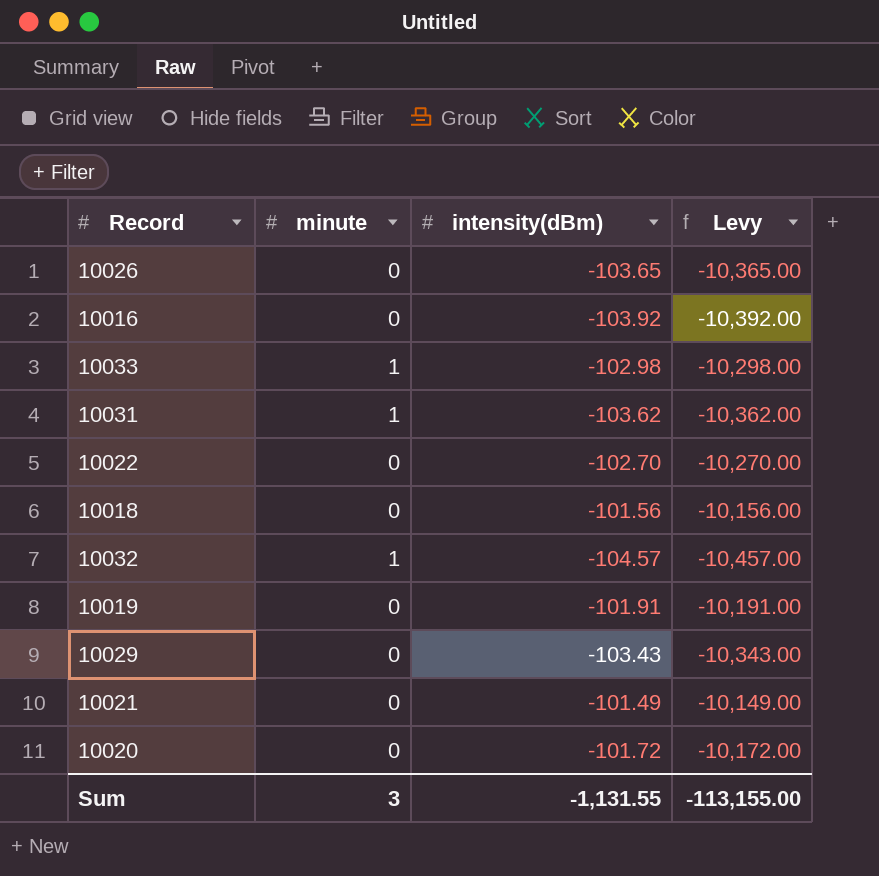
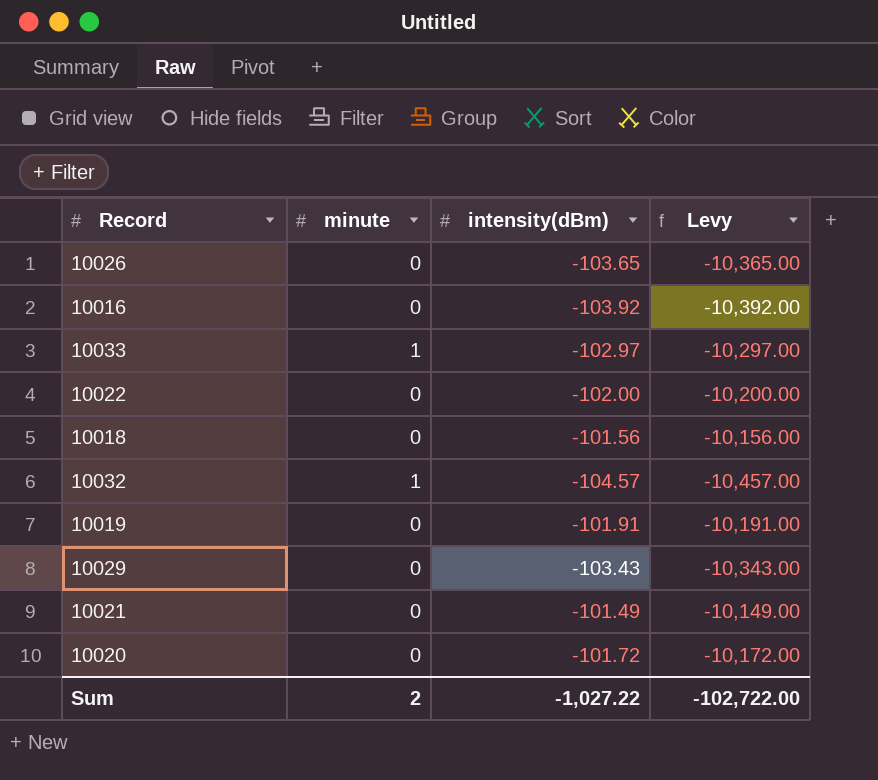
row 10031: 1 | -103.62 | -10,362.00 -> none
10033 | intensity(dBm): -102.98 -> -102.97
10033 | Levy: -10,298.00 -> -10,297.00
10022 | intensity(dBm): -102.70 -> -102.00
10022 | Levy: -10,270.00 -> -10,200.00
Sum | minute: 3 -> 2
Sum | intensity(dBm): -1,131.55 -> -1,027.22
Sum | Levy: -113,155.00 -> -102,722.00

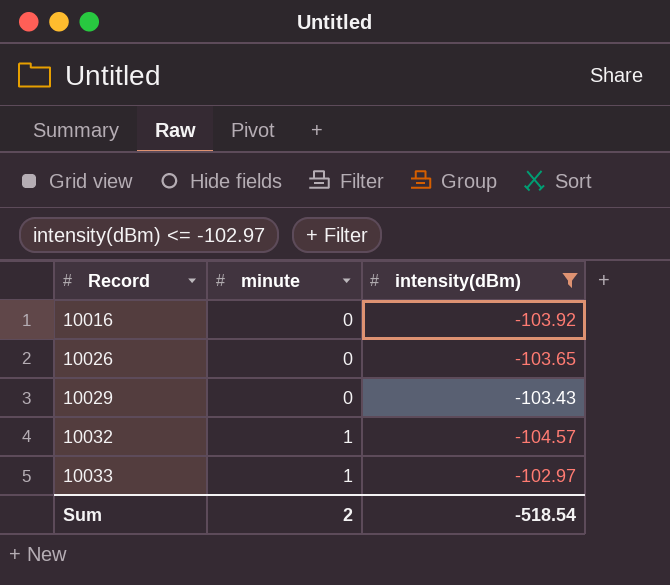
filter: none -> intensity(dBm) <= -102.97
row order: none -> Record ascending
column Levy | formula: [intensity(dBm)] * 100 -> none
Sum | intensity(dBm): -1,027.22 -> -518.54

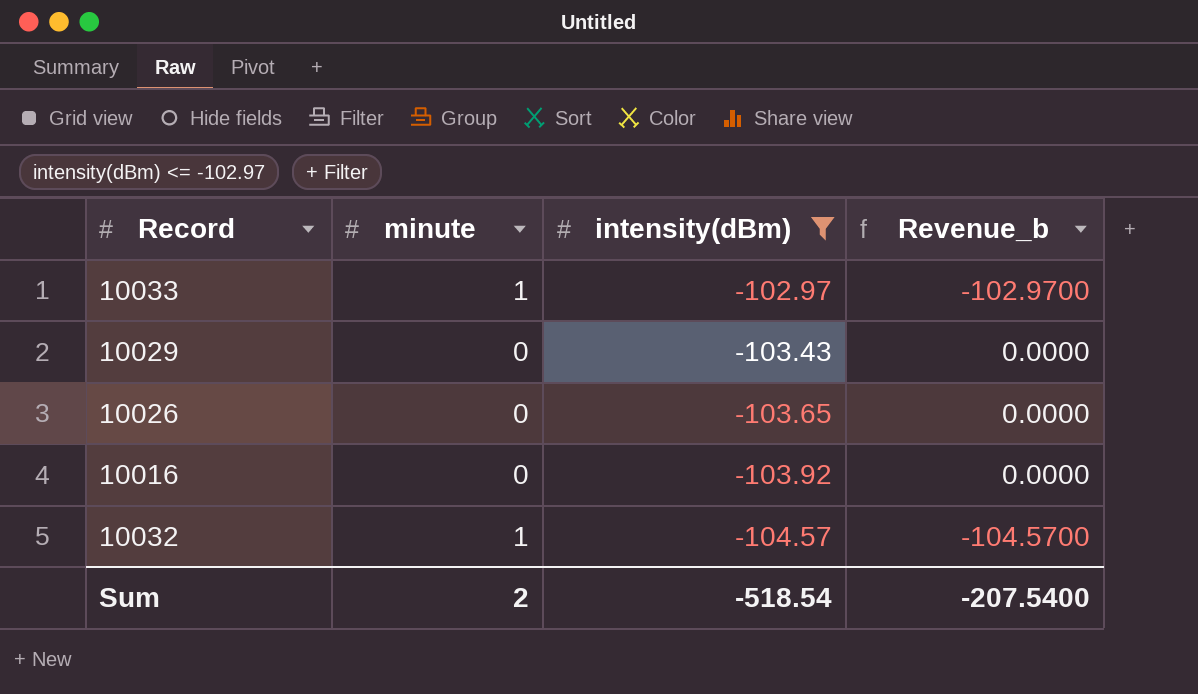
row order: Record ascending -> intensity(dBm) descending
column Revenue_b | formula: none -> [minute] * [intensity(dBm)]

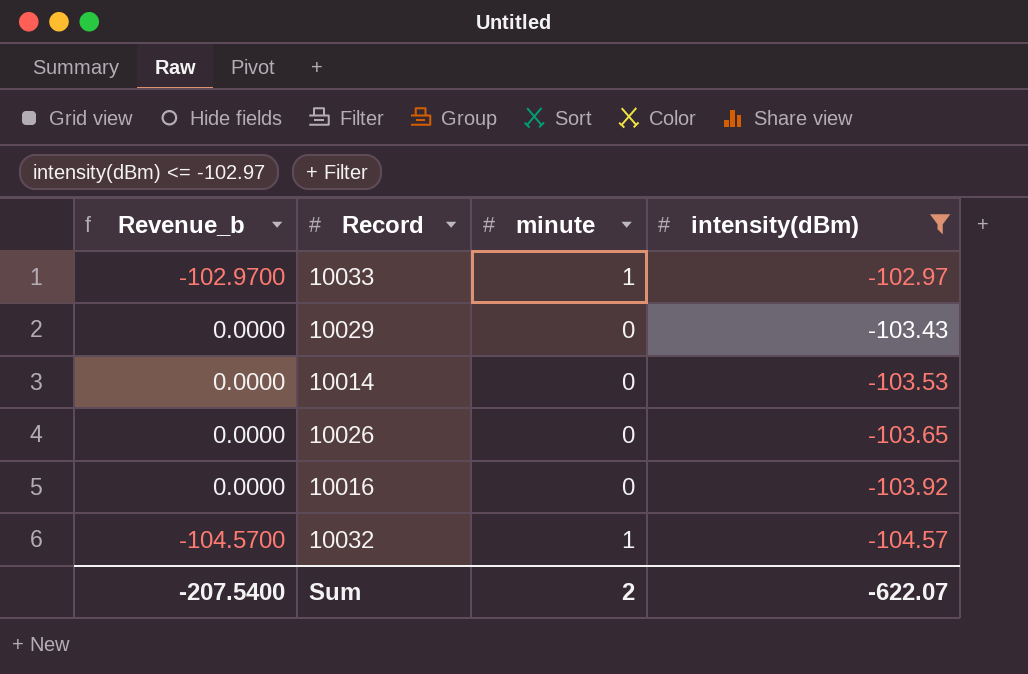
column Revenue_b | position: 4 -> 1
row 10014: none -> 0.0000 | 0 | -103.53
Sum | intensity(dBm): -518.54 -> -622.07

